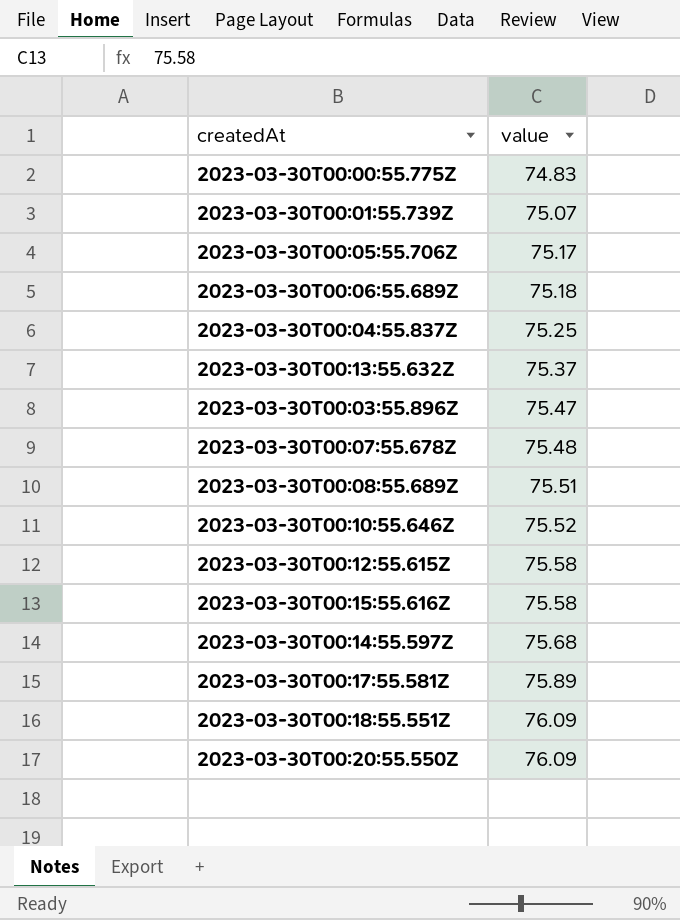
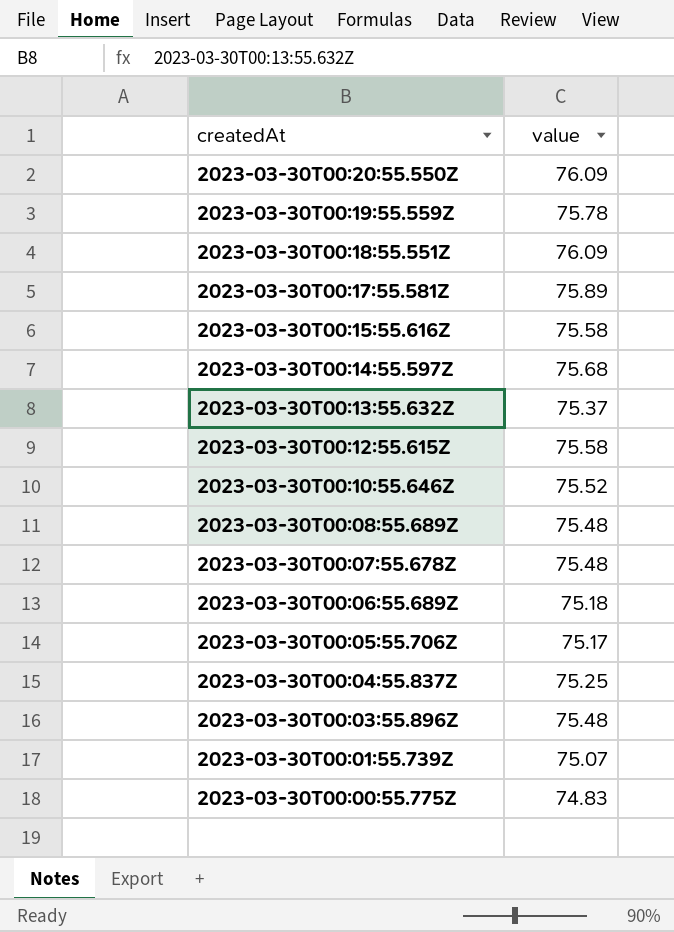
row order: value ascending -> createdAt descending
row 2023-03-30T00:19:55.559Z: none -> 75.78
2023-03-30T00:08:55.689Z | value: 75.51 -> 75.48
2023-03-30T00:03:55.896Z | value: 75.47 -> 75.48

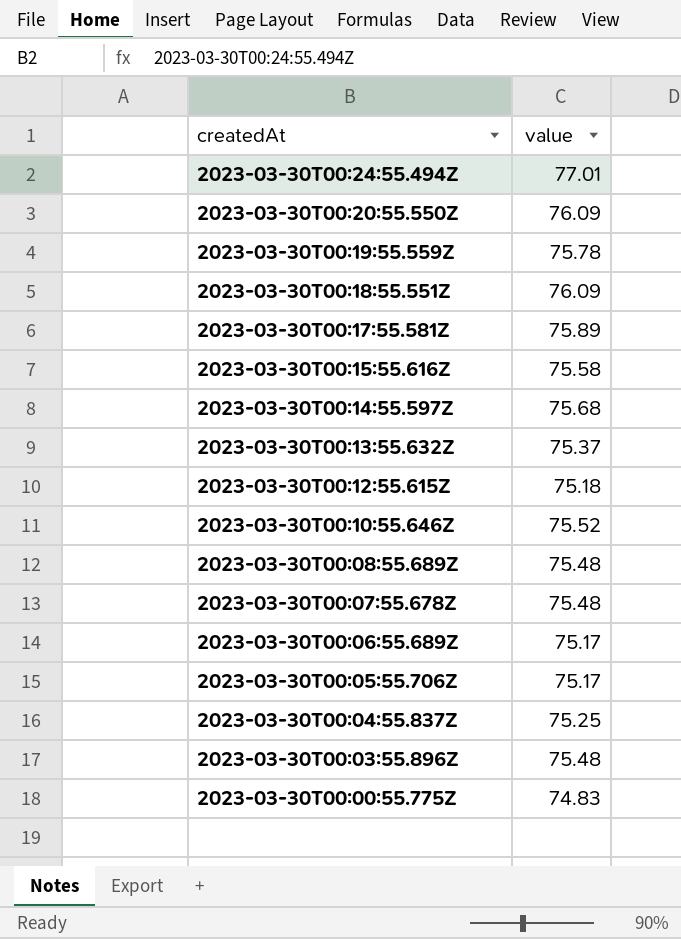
row 2023-03-30T00:01:55.739Z: 75.07 -> none
row 2023-03-30T00:24:55.494Z: none -> 77.01
2023-03-30T00:12:55.615Z | value: 75.58 -> 75.18
2023-03-30T00:06:55.689Z | value: 75.18 -> 75.17

